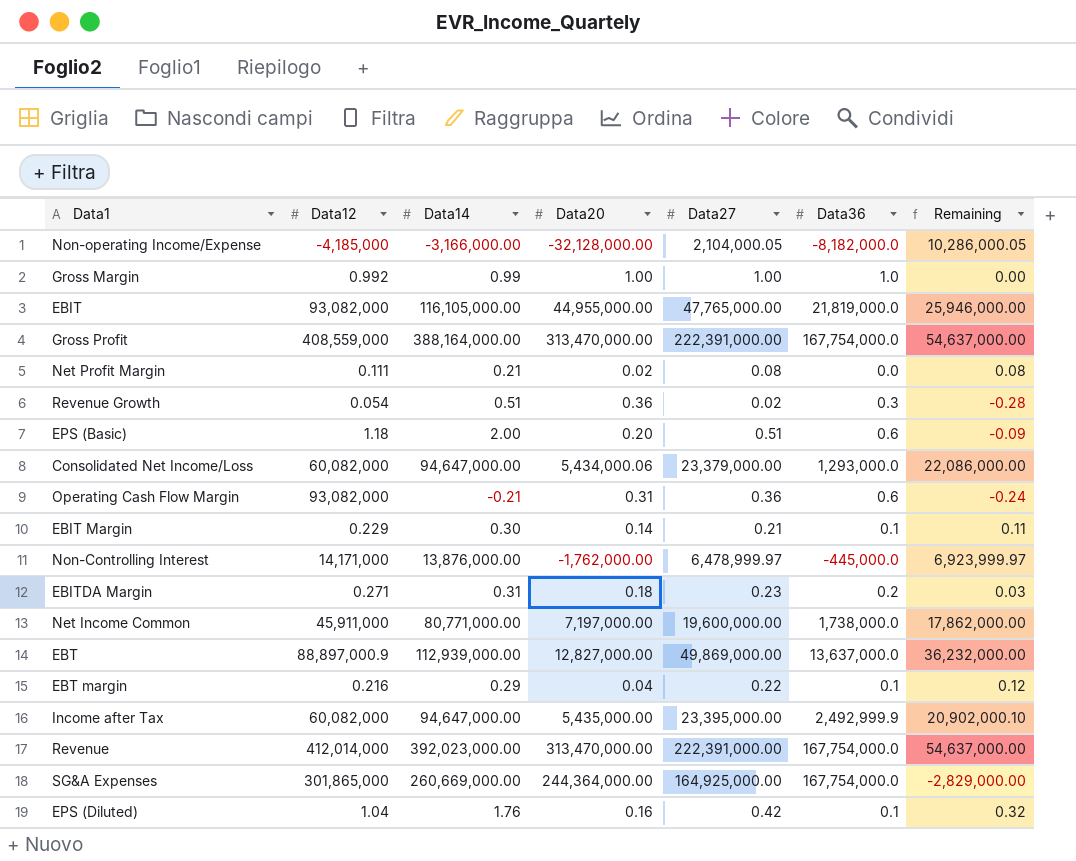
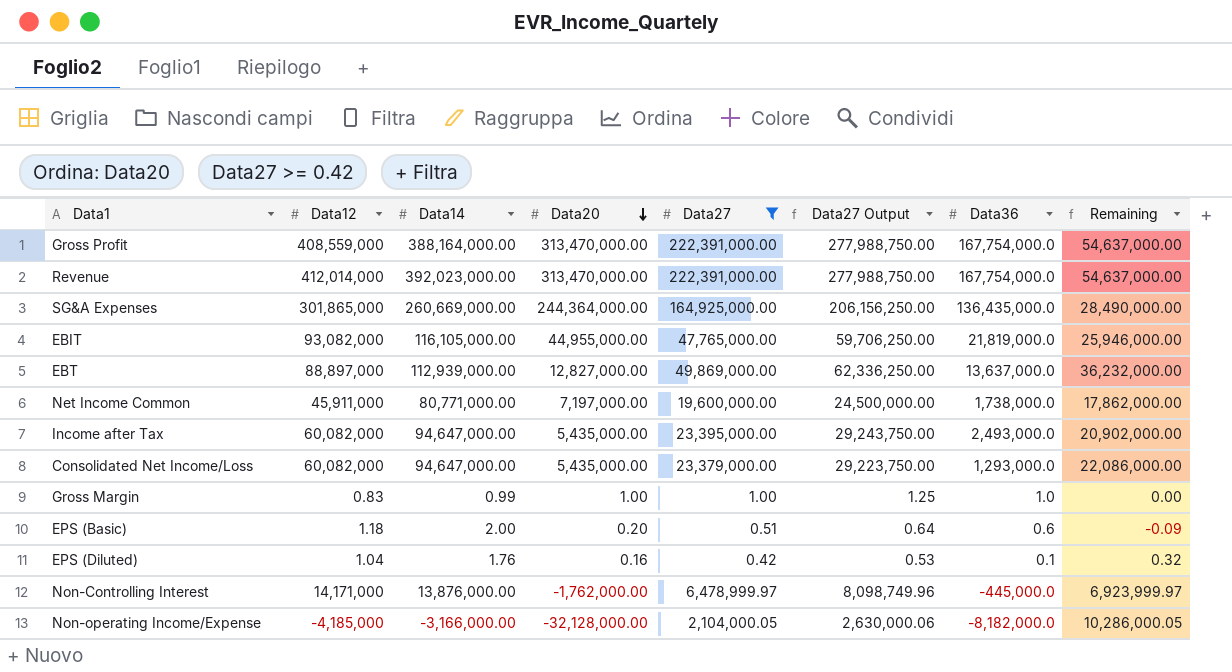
filter: none -> Data27 >= 0.42
row order: none -> Data20 descending
column Data27 Output | formula: none -> [Data27] * 1.25
SG&A Expenses | Data36: 167,754,000.0 -> 136,435,000.0
SG&A Expenses | Remaining: -2,829,000.00 -> 28,490,000.00
EBT | Data12: 88,897,000.9 -> 88,897,000
Income after Tax | Data36: 2,492,999.9 -> 2,493,000.0
Income after Tax | Remaining: 20,902,000.10 -> 20,902,000.00
Consolidated Net Income/Loss | Data20: 5,434,000.06 -> 5,435,000.00
Gross Margin | Data12: 0.992 -> 0.83

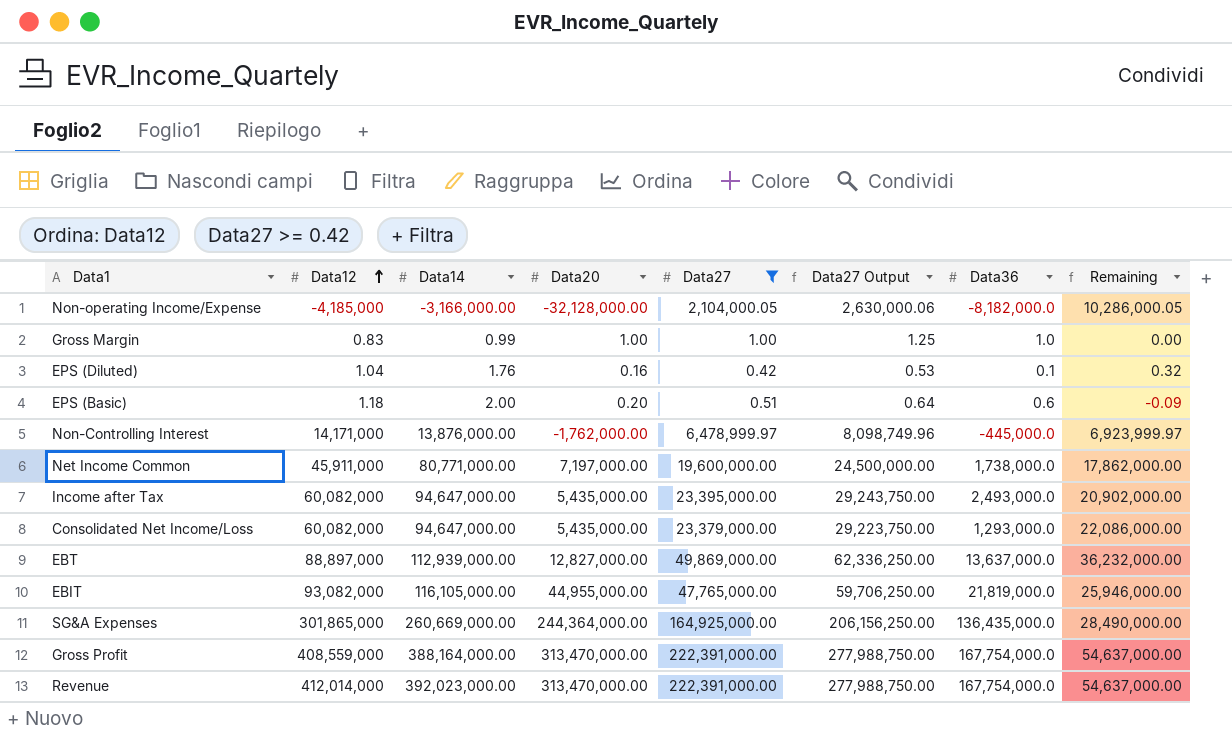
row order: Data20 descending -> Data12 ascending

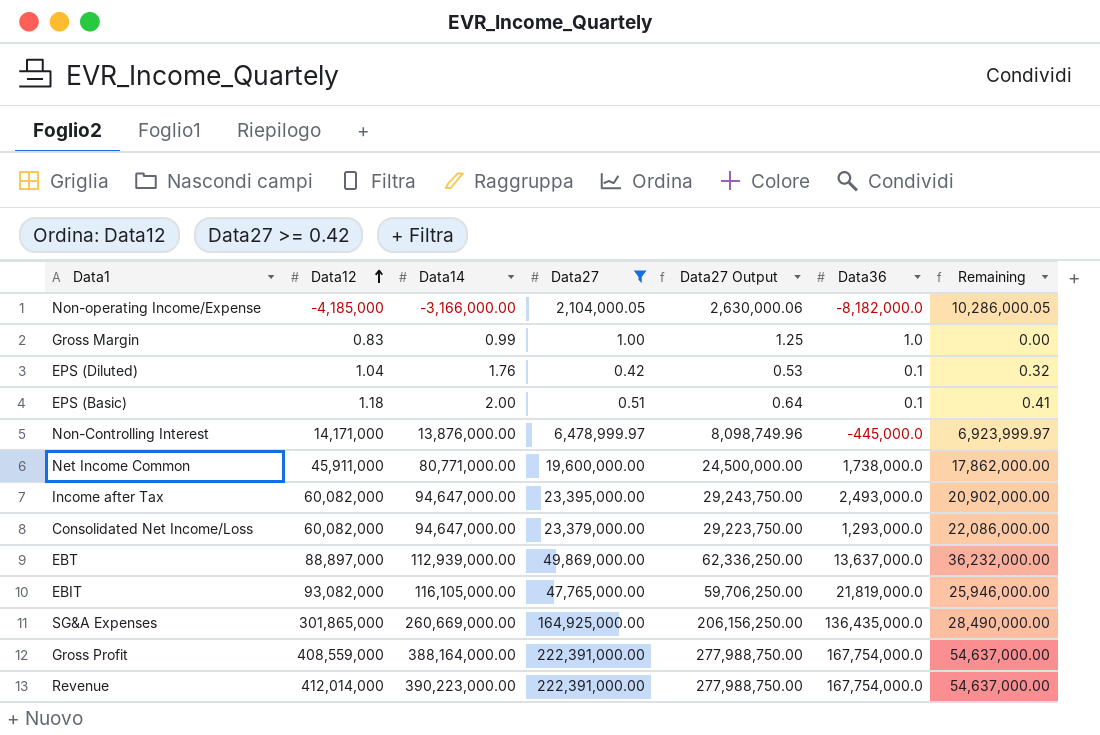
column Data20 | position: 4 -> none
EPS (Basic) | Data36: 0.6 -> 0.1
EPS (Basic) | Remaining: -0.09 -> 0.41
Revenue | Data14: 392,023,000.00 -> 390,223,000.00

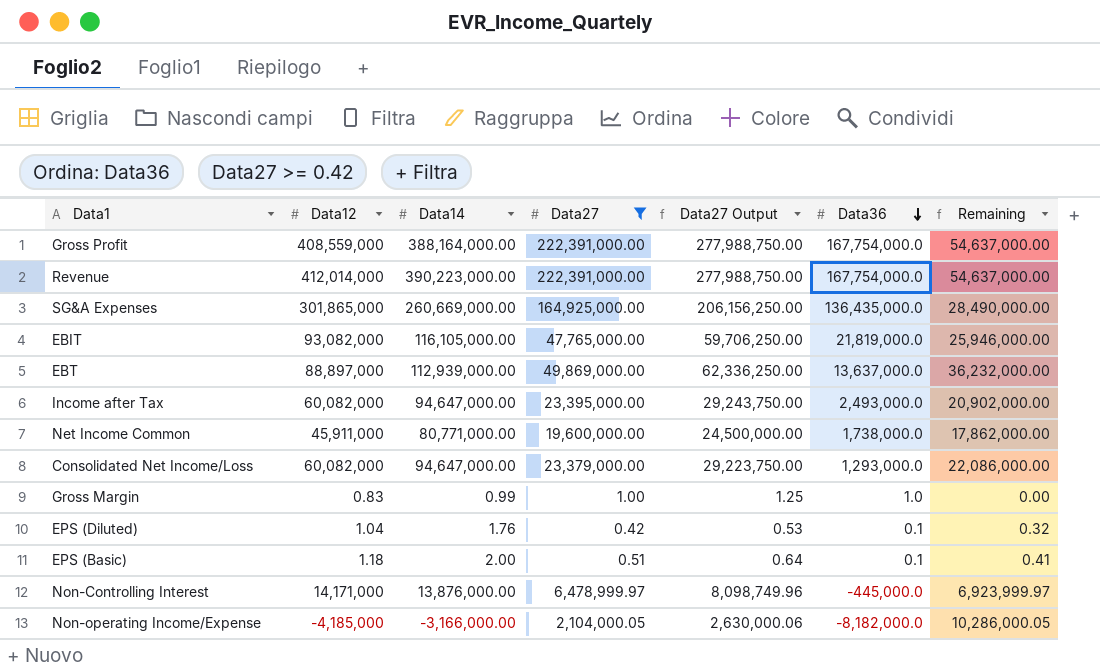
row order: Data12 ascending -> Data36 descending

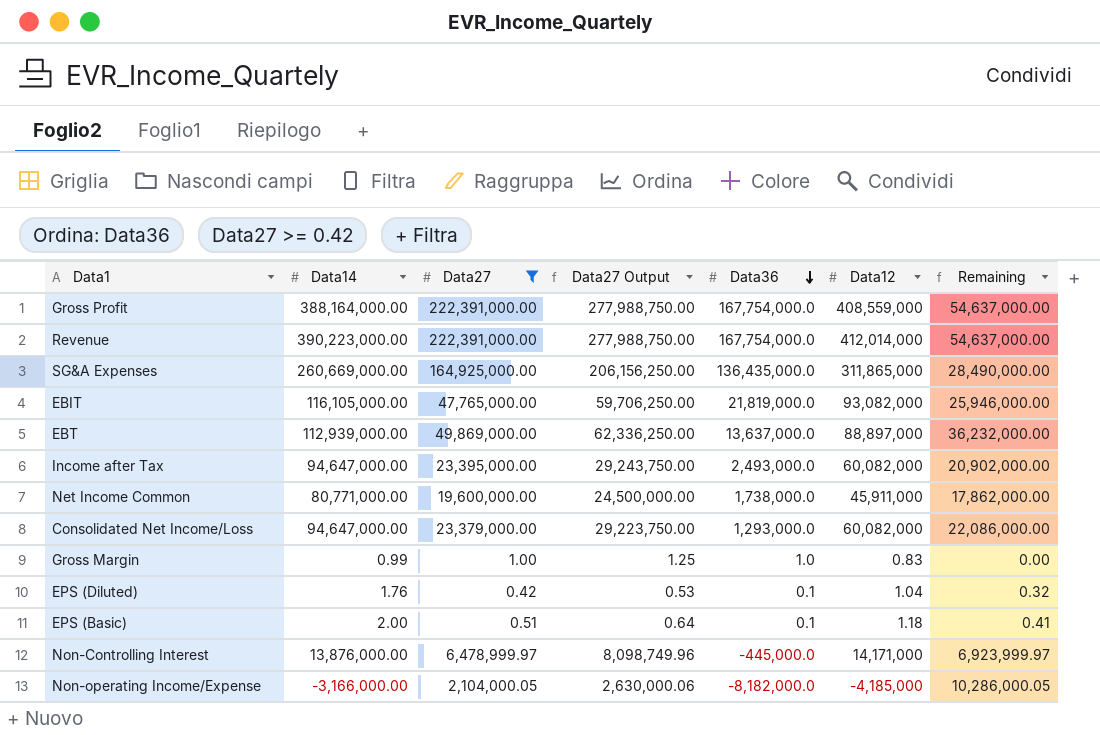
column Data12 | position: 2 -> 6
SG&A Expenses | Data12: 301,865,000 -> 311,865,000

